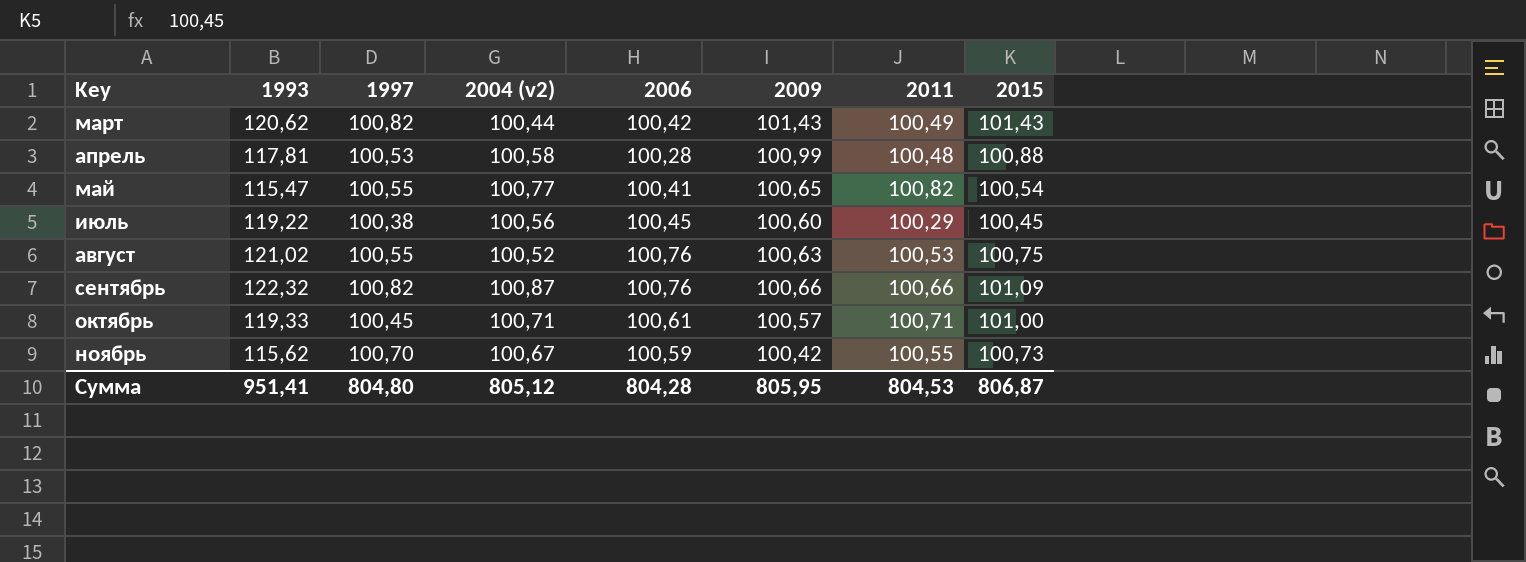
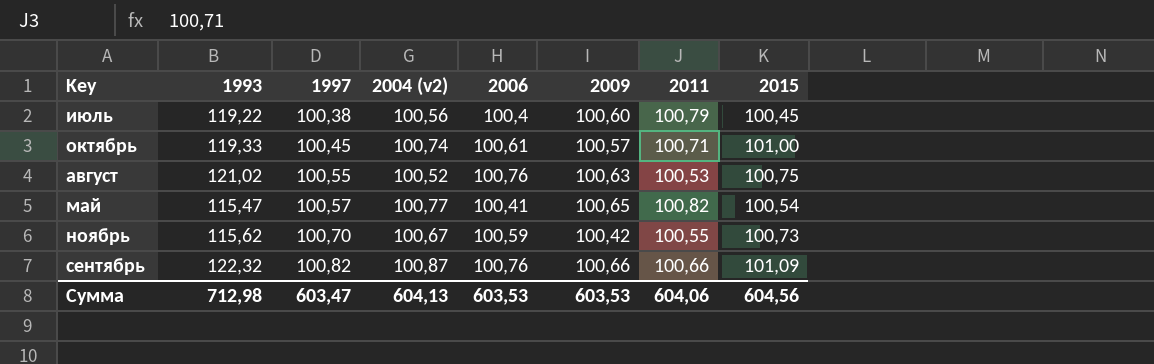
row order: Key ascending -> 1997 ascending
row март: 120,62 | 100,82 | 100,44 | 100,42 | 101,43 | 100,49 | 101,43 -> none
row апрель: 117,81 | 100,53 | 100,58 | 100,28 | 100,99 | 100,48 | 100,88 -> none
июль | 2006: 100,45 -> 100,4
июль | 2011: 100,29 -> 100,79
октябрь | 2004 (v2): 100,71 -> 100,74
май | 1997: 100,55 -> 100,57
Сумма | 1993: 951,41 -> 712,98
Сумма | 1997: 804,80 -> 603,47
Сумма | 2004 (v2): 805,12 -> 604,13
Сумма | 2006: 804,28 -> 603,53
Сумма | 2009: 805,95 -> 603,53
Сумма | 2011: 804,53 -> 604,06
Сумма | 2015: 806,87 -> 604,56

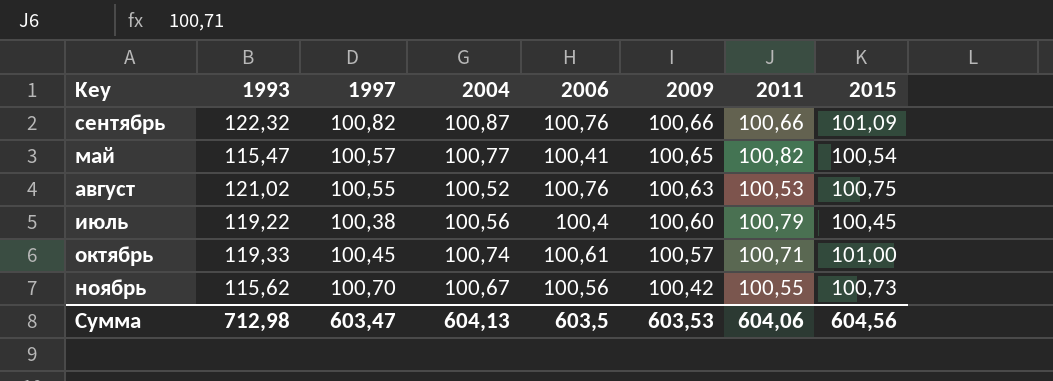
row order: 1997 ascending -> 2009 descending
column name: 2004 (v2) -> 2004
ноябрь | 2006: 100,59 -> 100,56
Сумма | 2006: 603,53 -> 603,5

